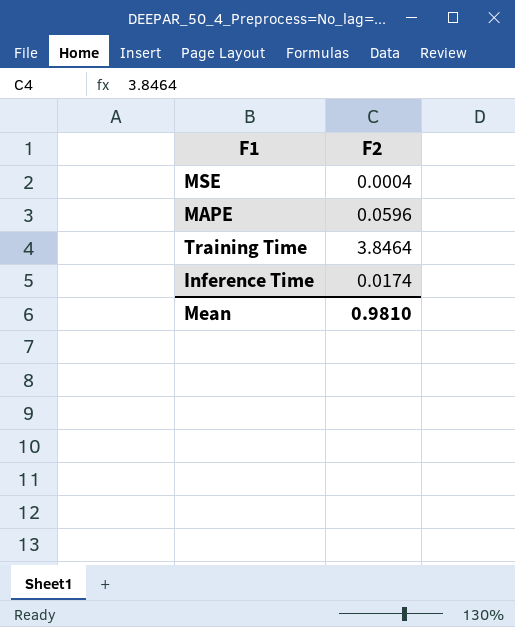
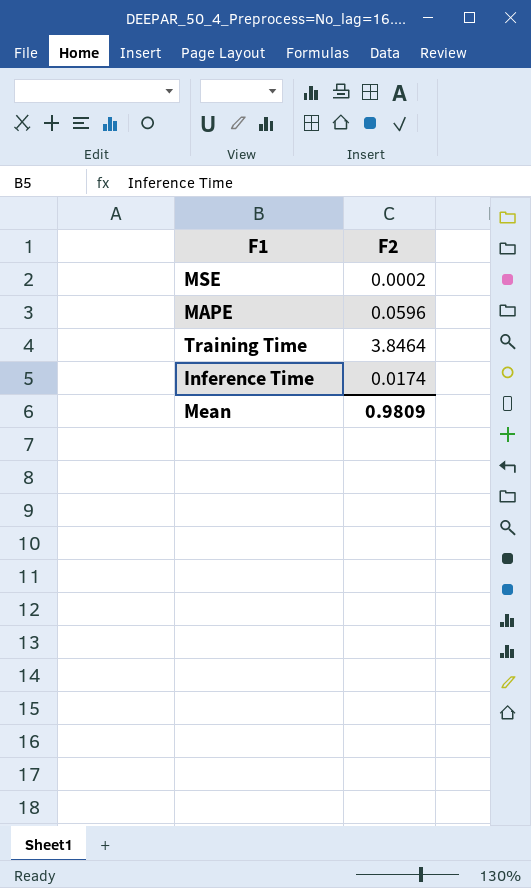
MSE | F2: 0.0004 -> 0.0002
Mean | F2: 0.9810 -> 0.9809

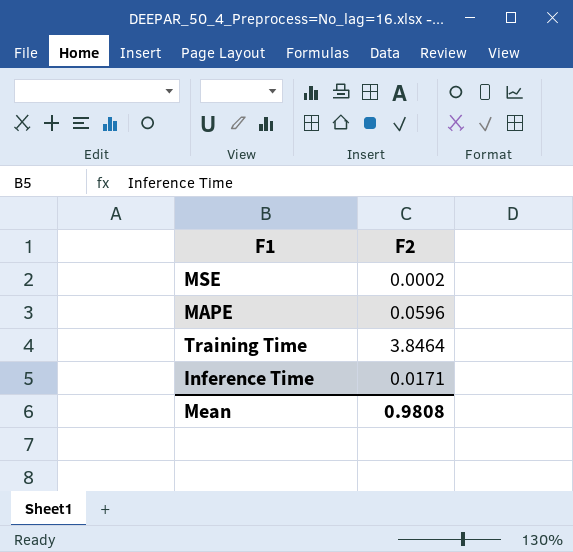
Inference Time | F2: 0.0174 -> 0.0171
Mean | F2: 0.9809 -> 0.9808

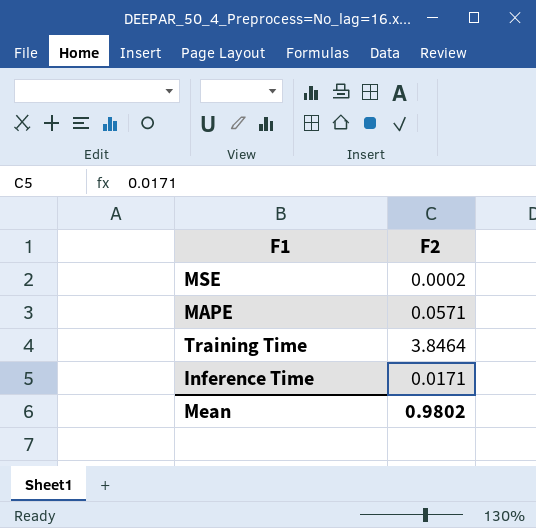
MAPE | F2: 0.0596 -> 0.0571
Mean | F2: 0.9808 -> 0.9802

